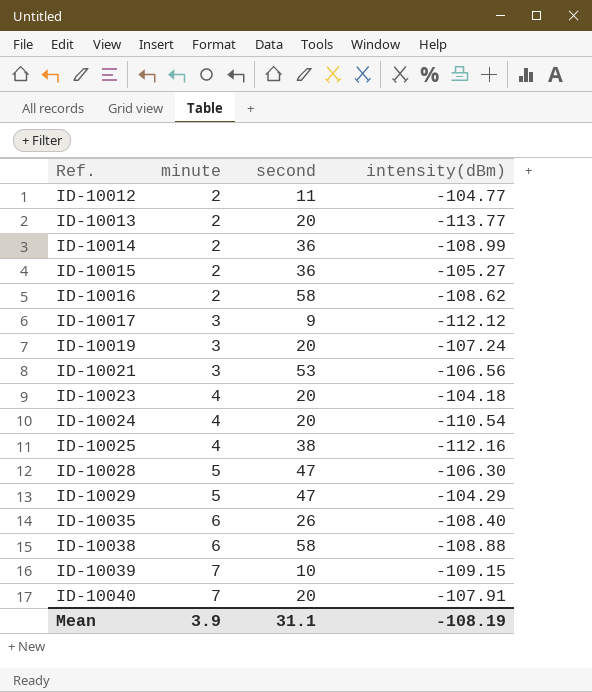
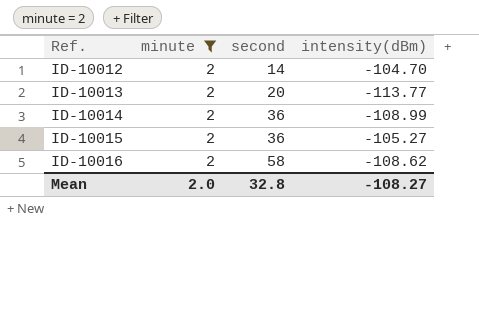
filter: none -> minute = 2
ID-10012 | second: 11 -> 14
ID-10012 | intensity(dBm): -104.77 -> -104.70
Mean | minute: 3.9 -> 2.0
Mean | second: 31.1 -> 32.8
Mean | intensity(dBm): -108.19 -> -108.27

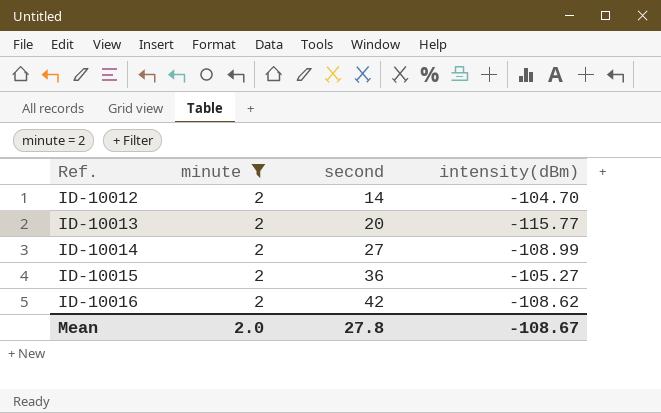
ID-10013 | intensity(dBm): -113.77 -> -115.77
ID-10014 | second: 36 -> 27
ID-10016 | second: 58 -> 42
Mean | second: 32.8 -> 27.8
Mean | intensity(dBm): -108.27 -> -108.67

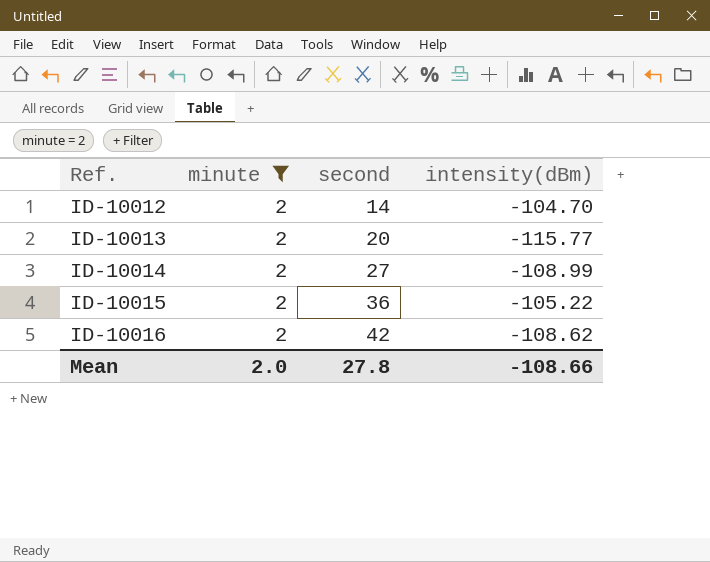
ID-10015 | intensity(dBm): -105.27 -> -105.22
Mean | intensity(dBm): -108.67 -> -108.66

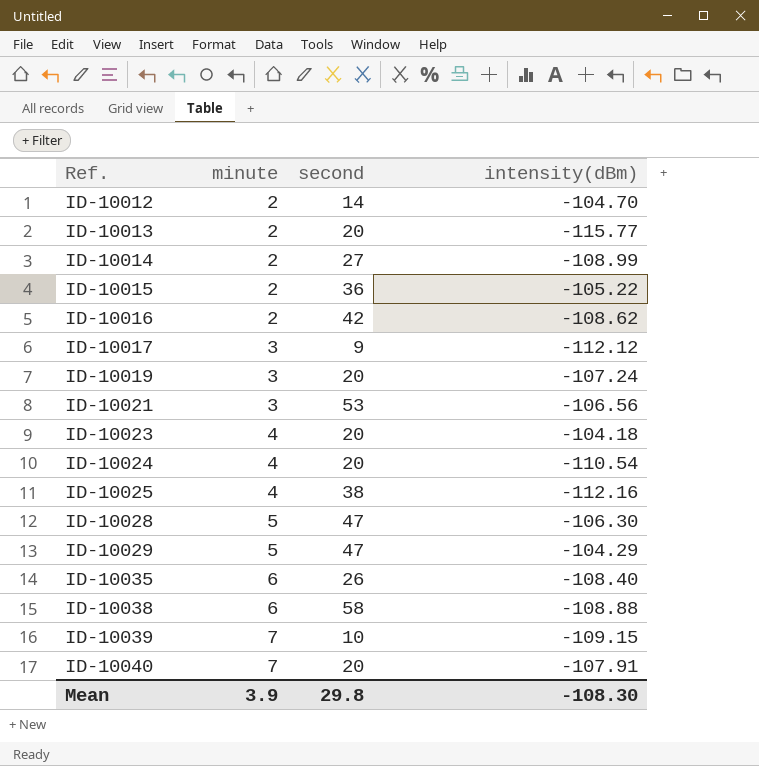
filter: minute = 2 -> none
Mean | minute: 2.0 -> 3.9
Mean | second: 27.8 -> 29.8
Mean | intensity(dBm): -108.66 -> -108.30

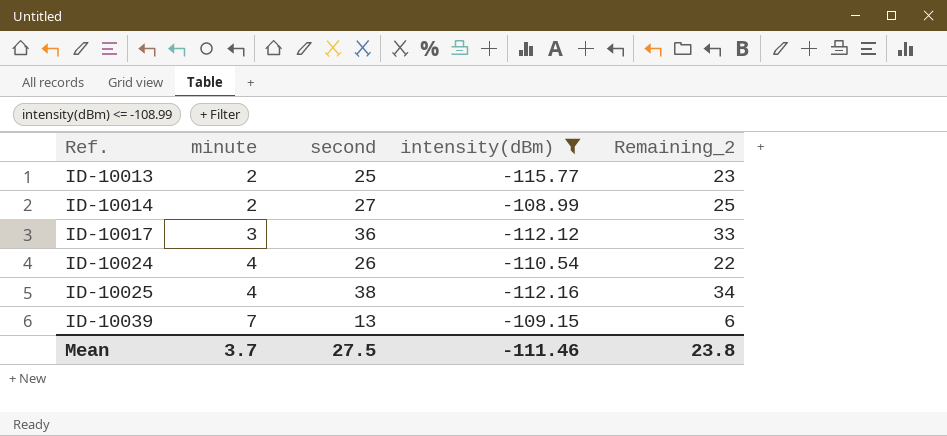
filter: none -> intensity(dBm) <= -108.99
column Remaining_2 | formula: none -> [second] - [minute]
ID-10013 | second: 20 -> 25
ID-10017 | second: 9 -> 36
ID-10024 | second: 20 -> 26
ID-10039 | second: 10 -> 13
Mean | minute: 3.9 -> 3.7
Mean | second: 29.8 -> 27.5
Mean | intensity(dBm): -108.30 -> -111.46

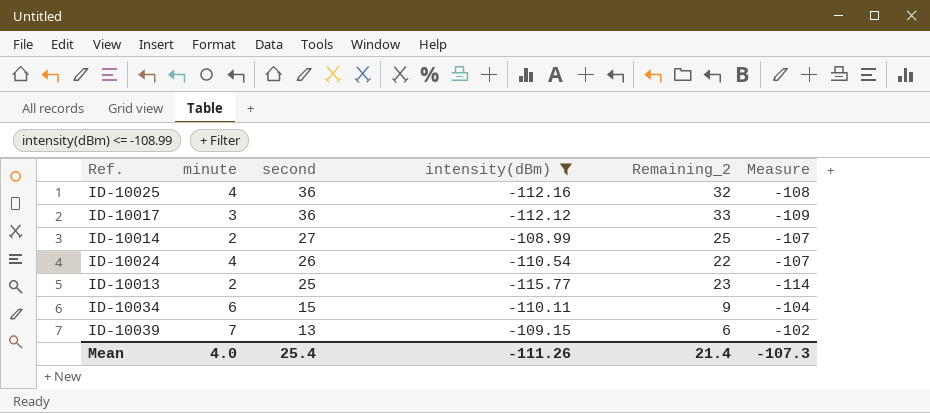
row order: Ref. ascending -> second descending
column Measure | formula: none -> [minute] + [intensity(dBm)]
ID-10025 | second: 38 -> 36
ID-10025 | Remaining_2: 34 -> 32
row ID-10034: none -> 6 | 15 | -110.11 | 9 | -104
Mean | minute: 3.7 -> 4.0
Mean | second: 27.5 -> 25.4
Mean | intensity(dBm): -111.46 -> -111.26
Mean | Remaining_2: 23.8 -> 21.4

